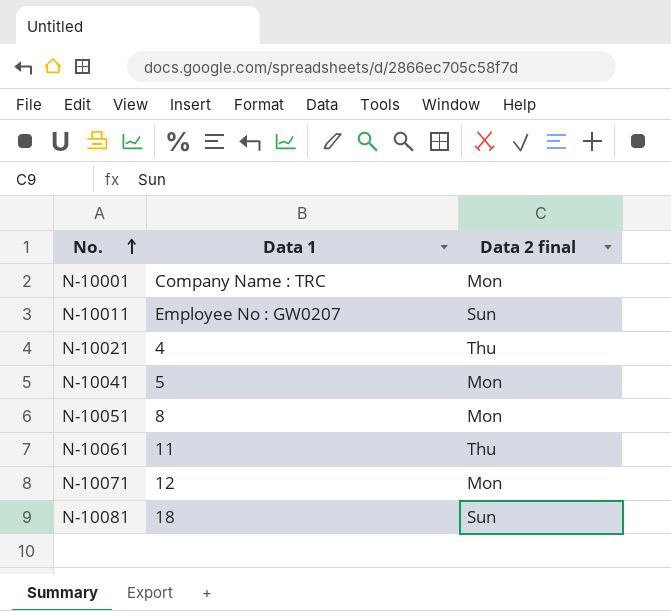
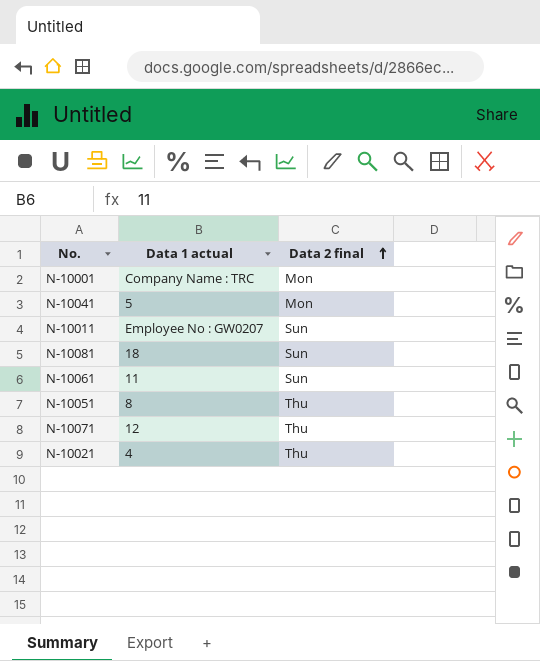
row order: No. ascending -> Data 2 final ascending
column name: Data 1 -> Data 1 actual
N-10061 | Data 2 final: Thu -> Sun
N-10051 | Data 2 final: Mon -> Thu
N-10071 | Data 2 final: Mon -> Thu

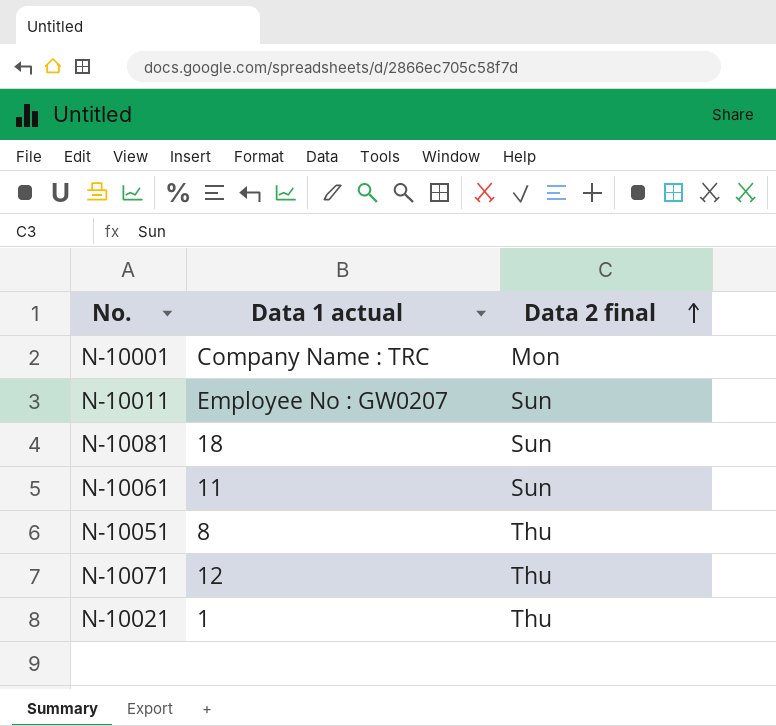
row N-10041: 5 | Mon -> none
N-10021 | Data 1 actual: 4 -> 1

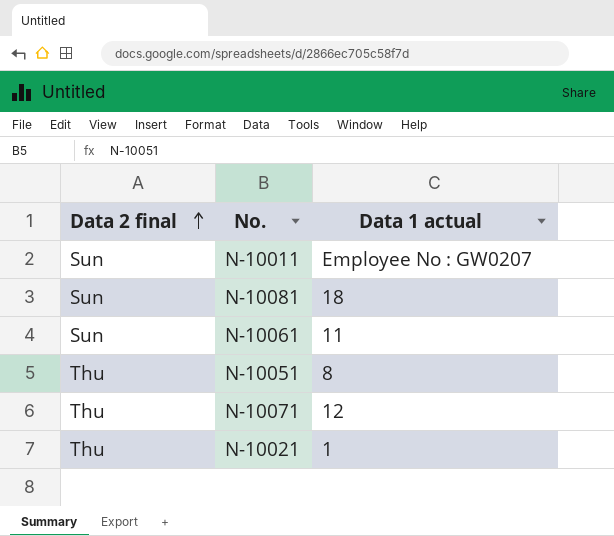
column Data 2 final | position: 3 -> 1
row N-10001: Company Name : TRC | Mon -> none

